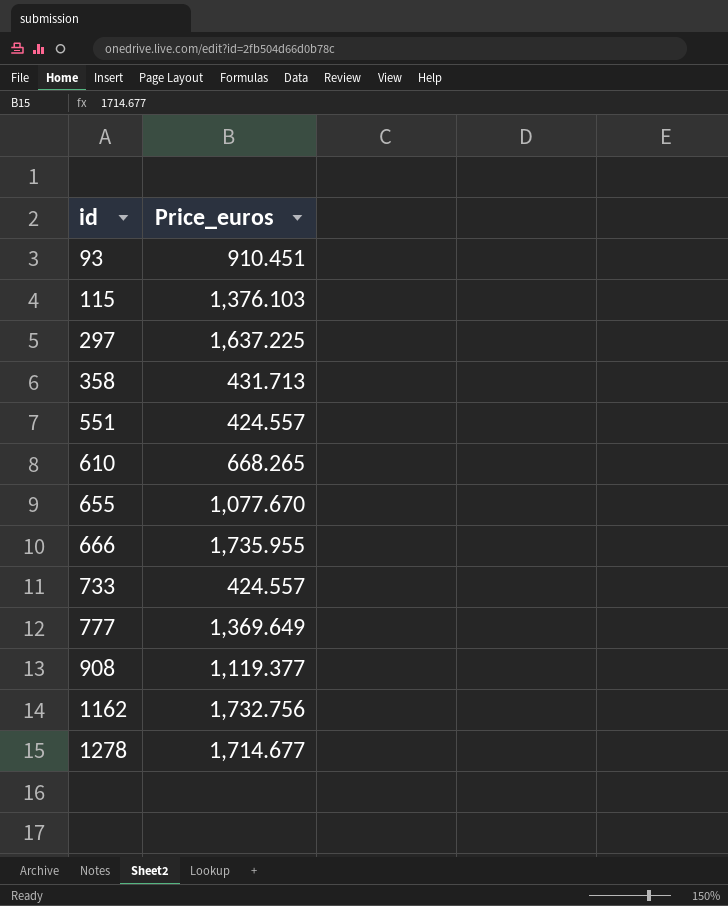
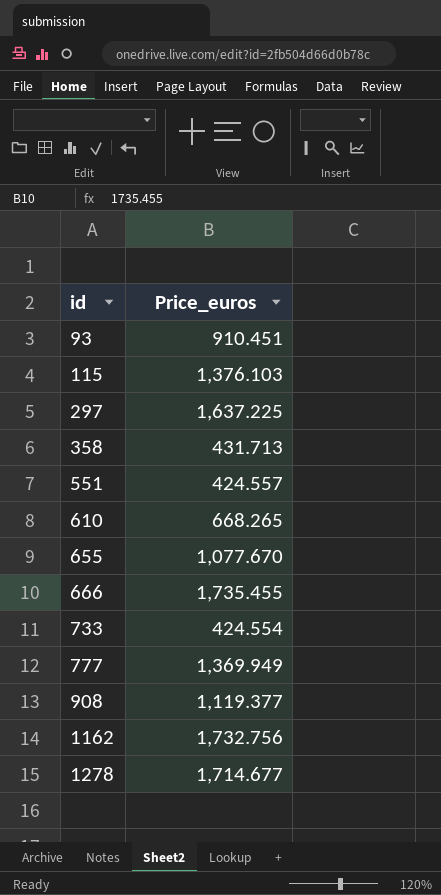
666 | Price_euros: 1,735.955 -> 1,735.455
733 | Price_euros: 424.557 -> 424.554
777 | Price_euros: 1,369.649 -> 1,369.949

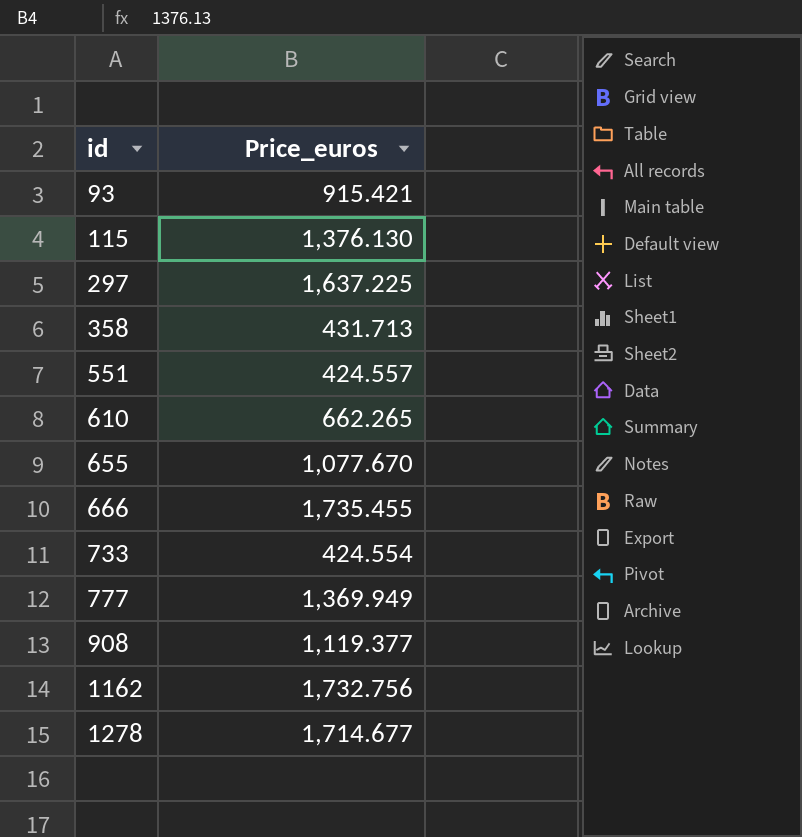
93 | Price_euros: 910.451 -> 915.421
115 | Price_euros: 1,376.103 -> 1,376.130
610 | Price_euros: 668.265 -> 662.265

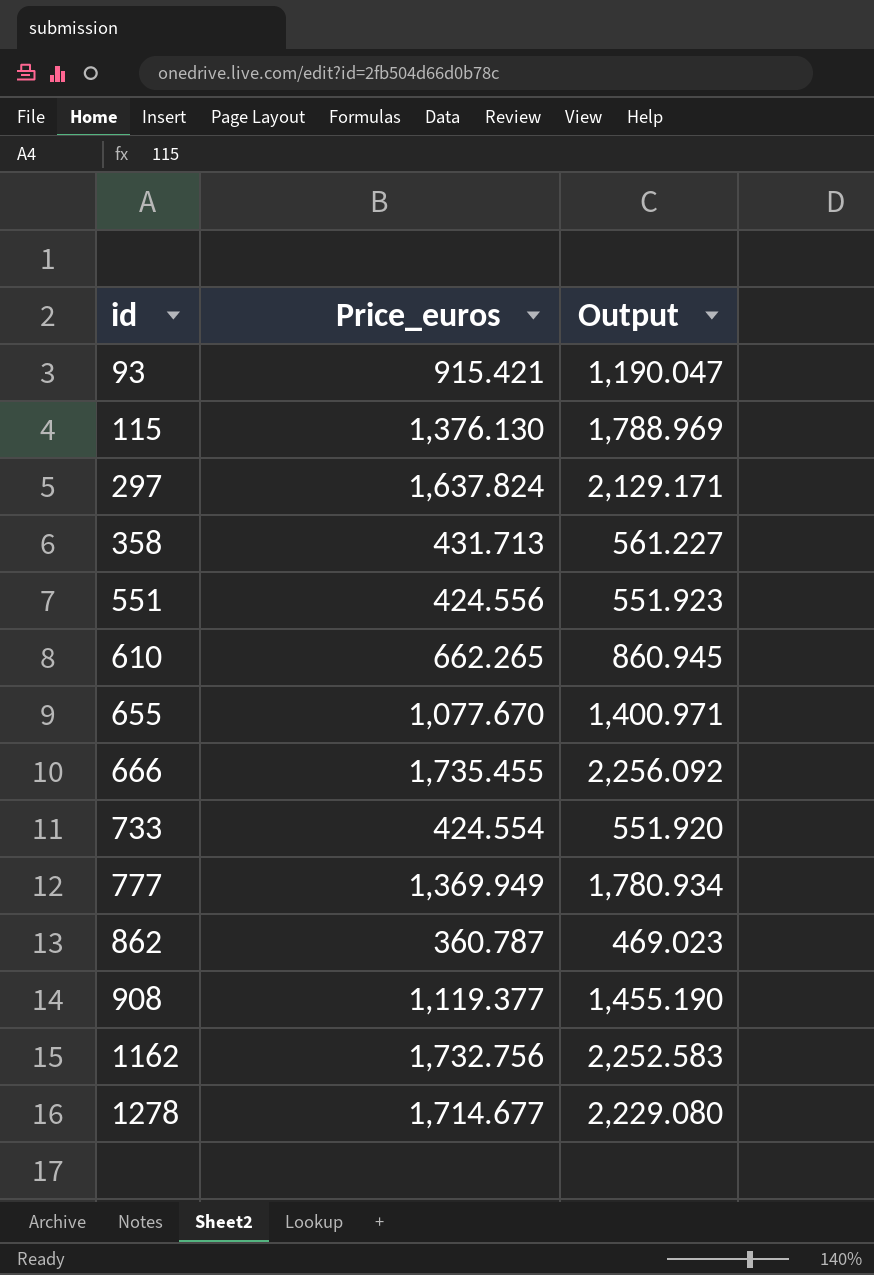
column Output | formula: none -> [Price_euros] * 1.3
297 | Price_euros: 1,637.225 -> 1,637.824
551 | Price_euros: 424.557 -> 424.556
row 862: none -> 360.787 | 469.023

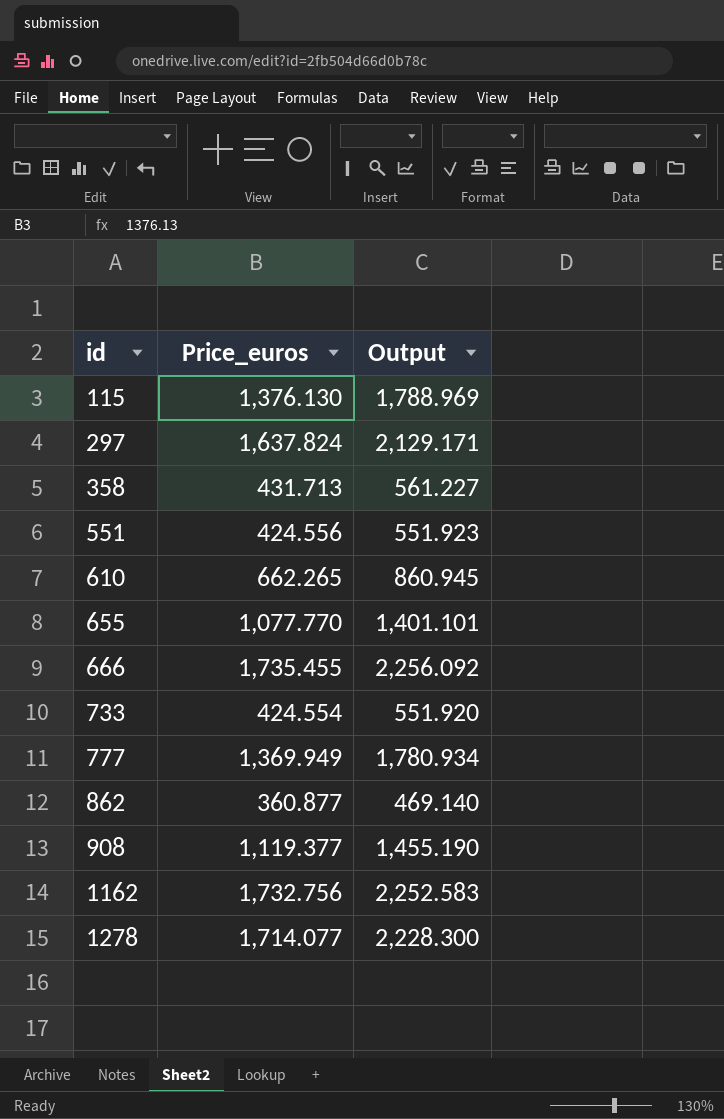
row 93: 915.421 | 1,190.047 -> none
655 | Price_euros: 1,077.670 -> 1,077.770
655 | Output: 1,400.971 -> 1,401.101
862 | Price_euros: 360.787 -> 360.877
862 | Output: 469.023 -> 469.140
1278 | Price_euros: 1,714.677 -> 1,714.077
1278 | Output: 2,229.080 -> 2,228.300

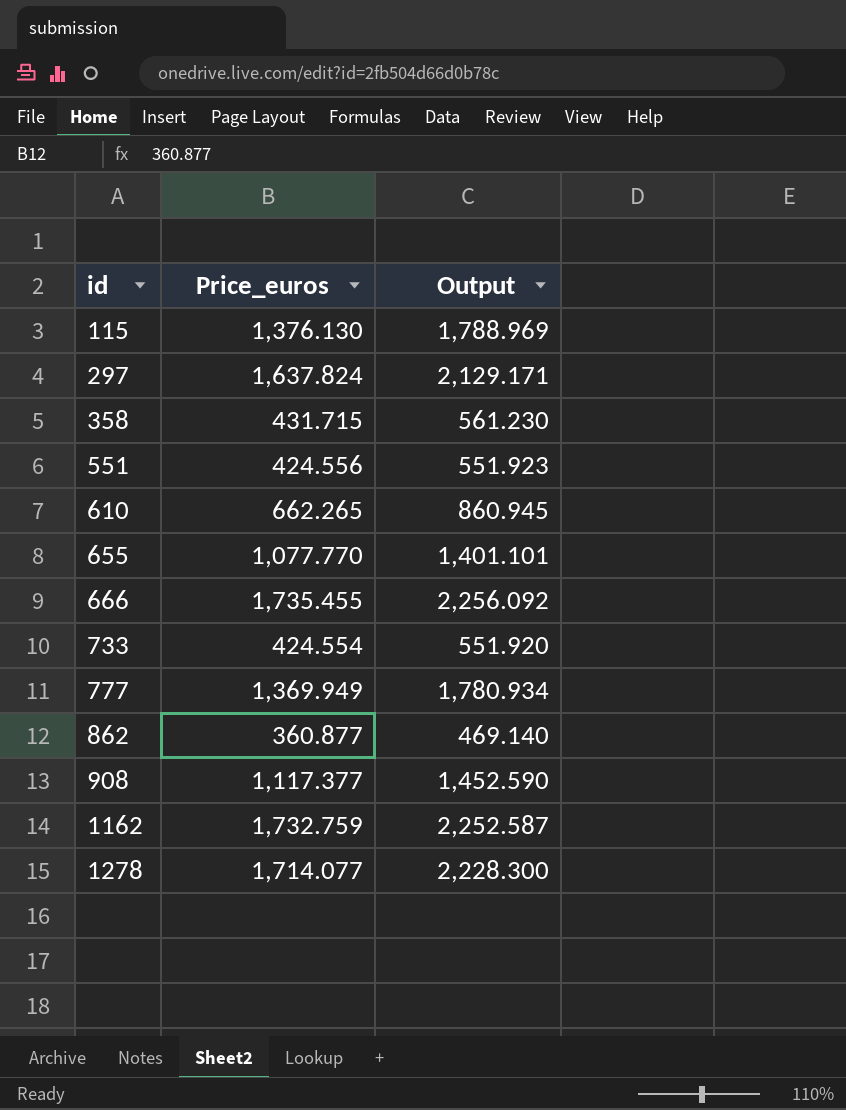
358 | Price_euros: 431.713 -> 431.715
358 | Output: 561.227 -> 561.230
908 | Price_euros: 1,119.377 -> 1,117.377
908 | Output: 1,455.190 -> 1,452.590
1162 | Price_euros: 1,732.756 -> 1,732.759
1162 | Output: 2,252.583 -> 2,252.587

